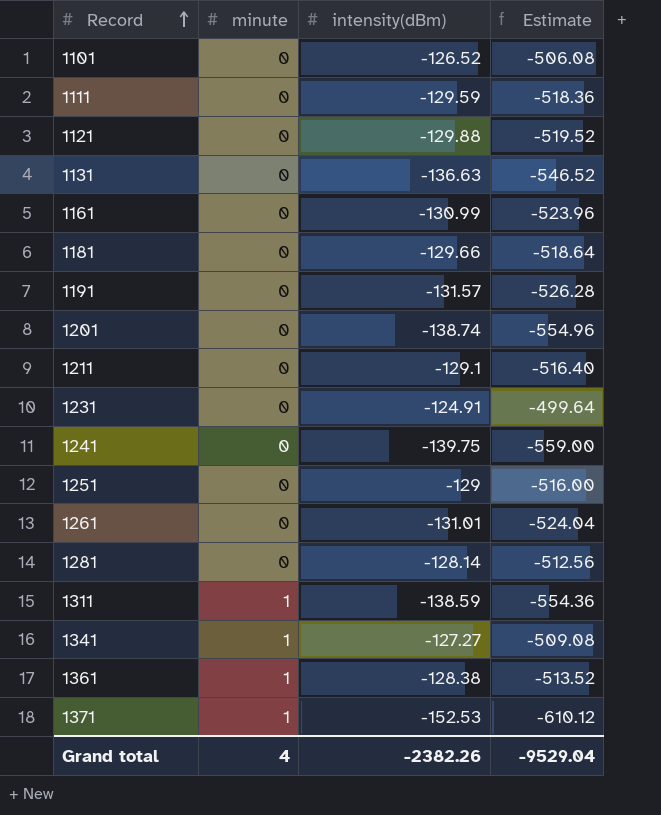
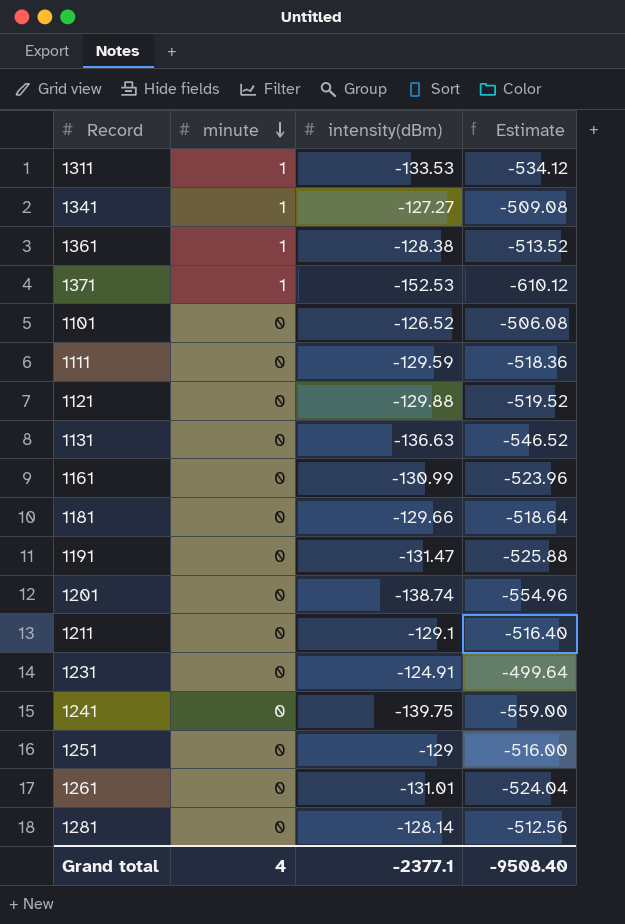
row order: Record ascending -> minute descending
1311 | intensity(dBm): -138.59 -> -133.53
1311 | Estimate: -554.36 -> -534.12
1191 | intensity(dBm): -131.57 -> -131.47
1191 | Estimate: -526.28 -> -525.88
Grand total | intensity(dBm): -2382.26 -> -2377.1
Grand total | Estimate: -9529.04 -> -9508.40

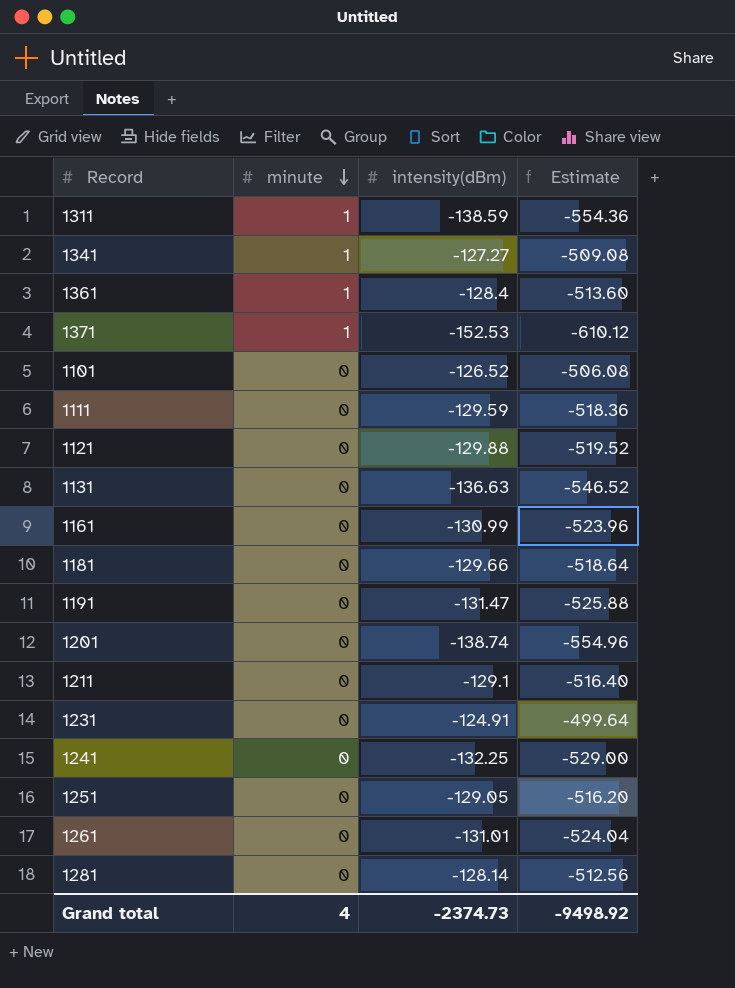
1311 | intensity(dBm): -133.53 -> -138.59
1311 | Estimate: -534.12 -> -554.36
1361 | intensity(dBm): -128.38 -> -128.4
1361 | Estimate: -513.52 -> -513.60
1241 | intensity(dBm): -139.75 -> -132.25
1241 | Estimate: -559.00 -> -529.00
1251 | intensity(dBm): -129 -> -129.05
1251 | Estimate: -516.00 -> -516.20
Grand total | intensity(dBm): -2377.1 -> -2374.73
Grand total | Estimate: -9508.40 -> -9498.92

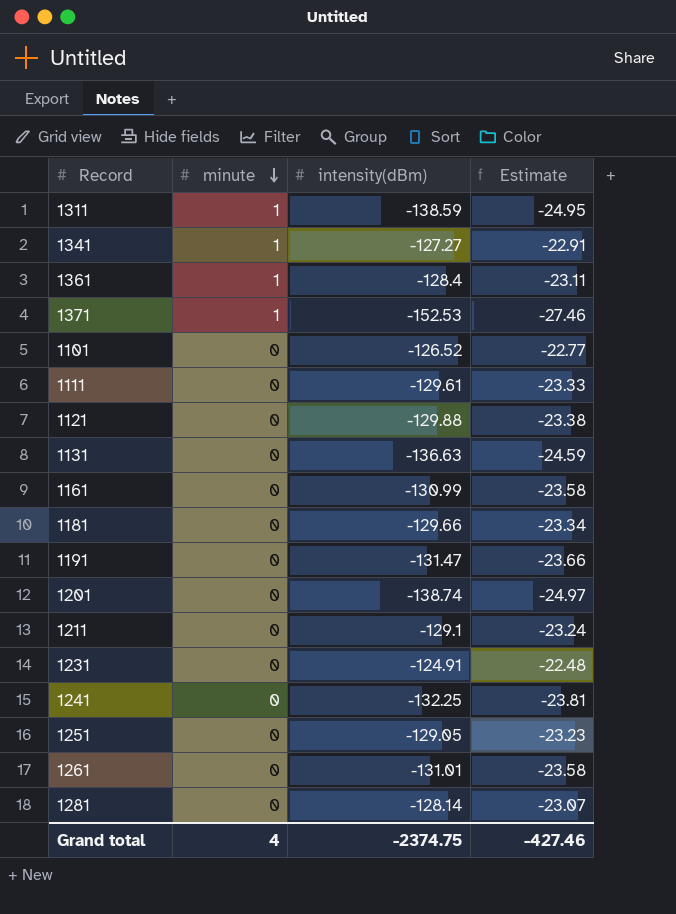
column Estimate | formula: [intensity(dBm)] * 4 -> [intensity(dBm)] * 0.18
1111 | intensity(dBm): -129.59 -> -129.61
Grand total | intensity(dBm): -2374.73 -> -2374.75
Grand total | Estimate: -9498.92 -> -427.46

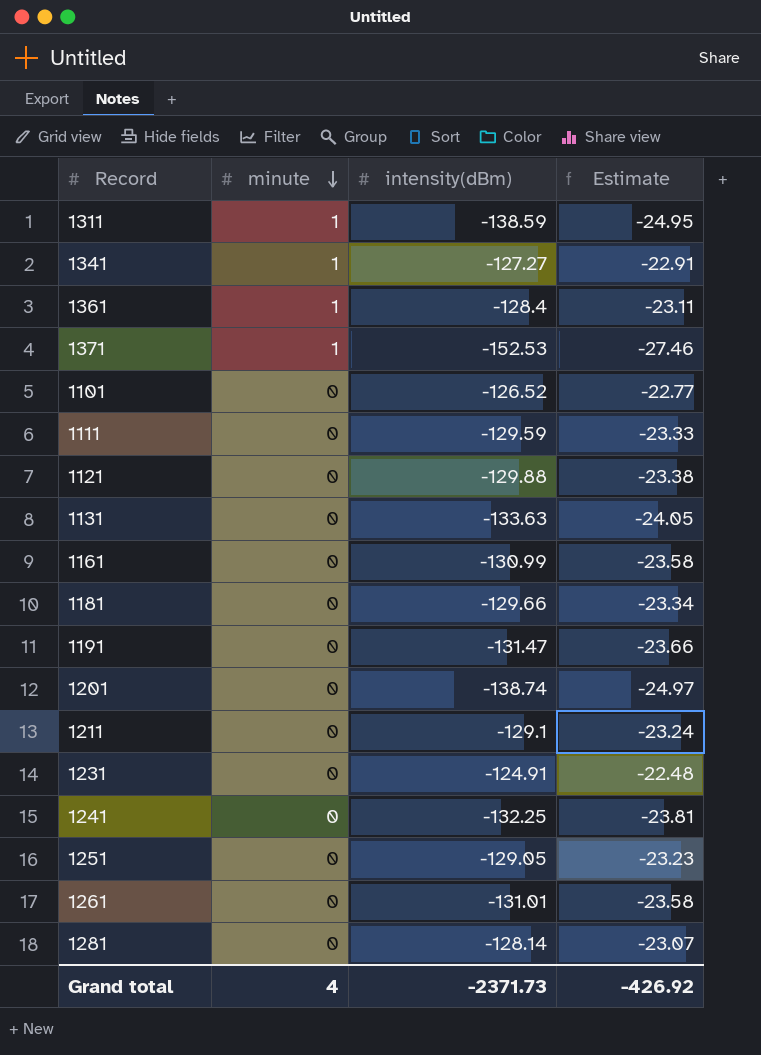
1111 | intensity(dBm): -129.61 -> -129.59
1131 | intensity(dBm): -136.63 -> -133.63
1131 | Estimate: -24.59 -> -24.05
Grand total | intensity(dBm): -2374.75 -> -2371.73
Grand total | Estimate: -427.46 -> -426.92

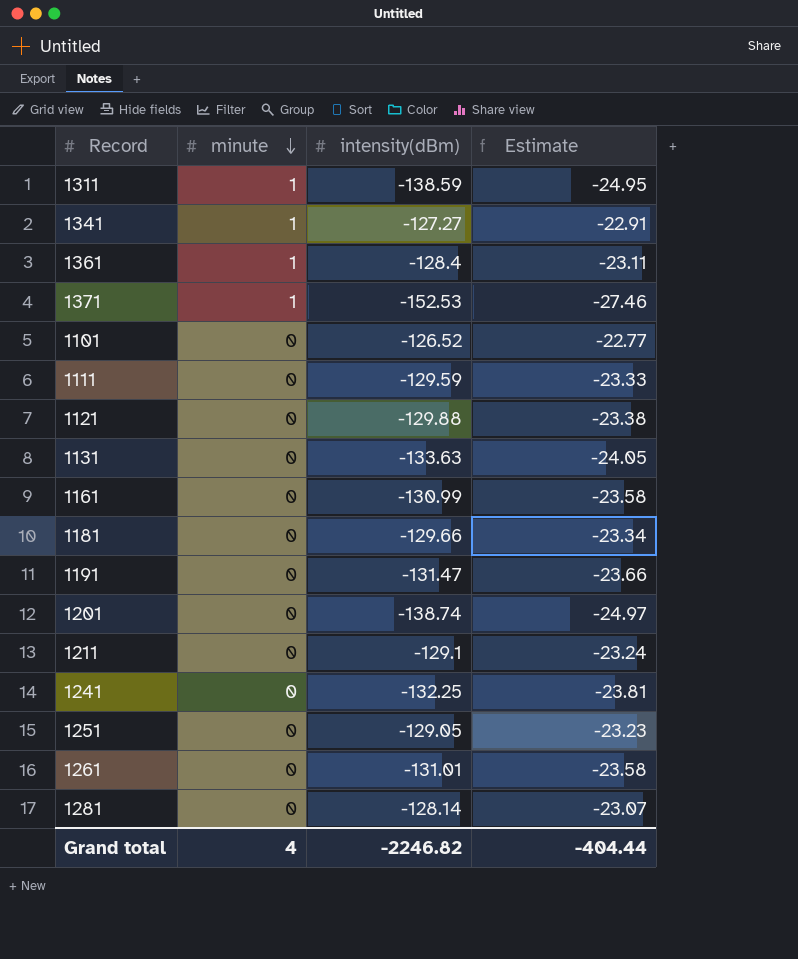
row 1231: 0 | -124.91 | -22.48 -> none
Grand total | intensity(dBm): -2371.73 -> -2246.82
Grand total | Estimate: -426.92 -> -404.44

